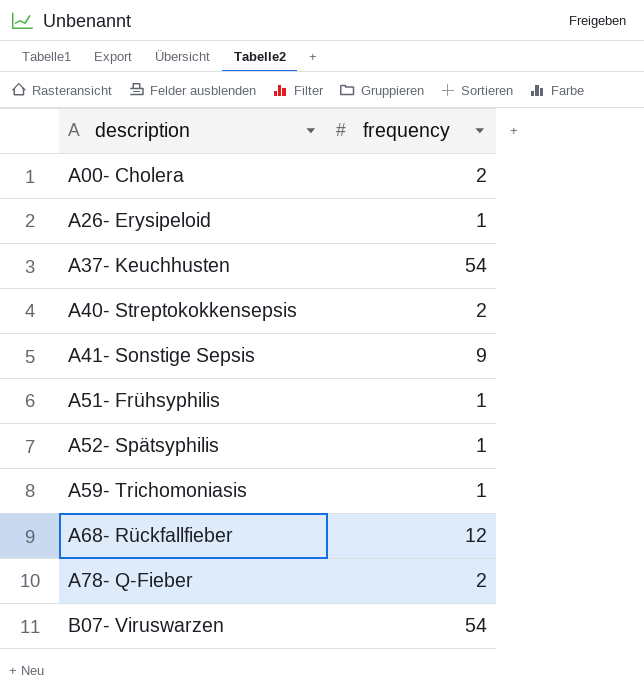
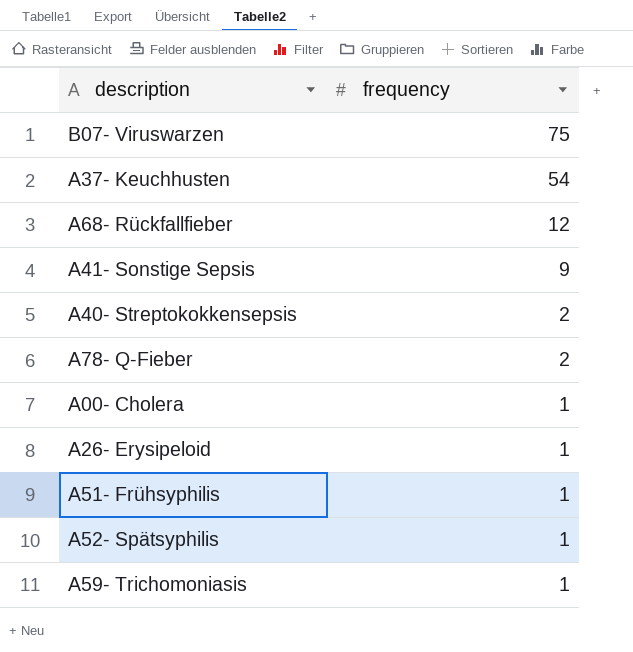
row order: description ascending -> frequency descending
B07- Viruswarzen | frequency: 54 -> 75
A00- Cholera | frequency: 2 -> 1

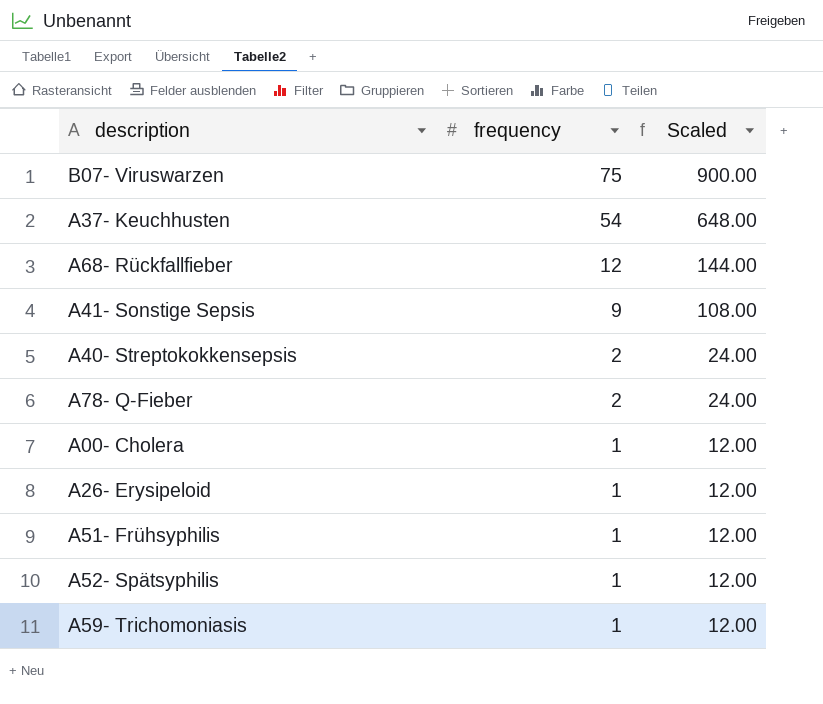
column Scaled | formula: none -> [frequency] * 12

